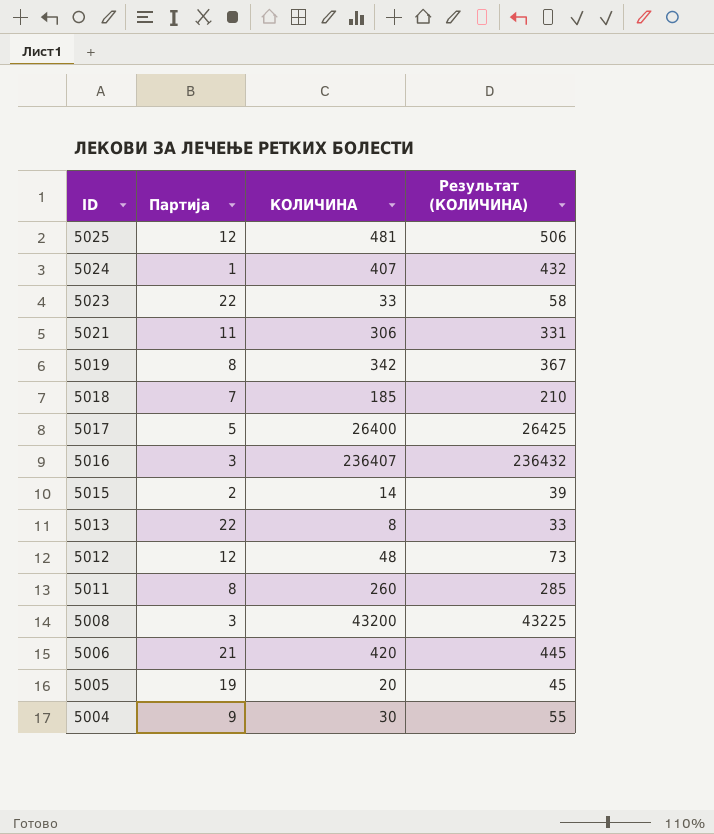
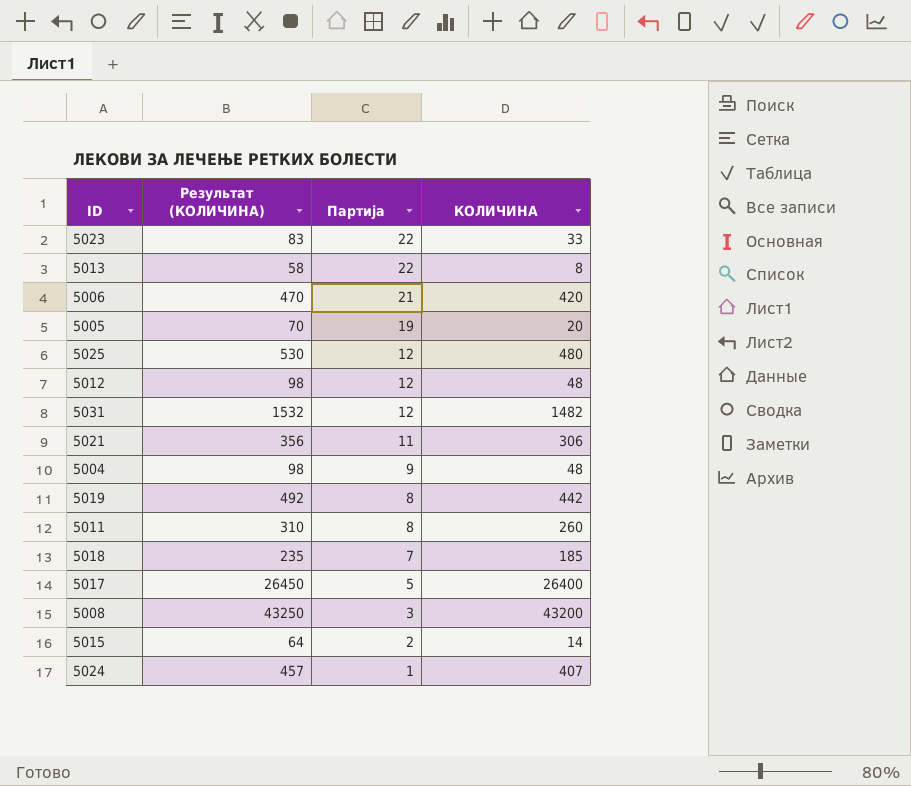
row order: ID descending -> Партија descending
column Результат (КОЛИЧИНА) | formula: [КОЛИЧИНА] + 25 -> [КОЛИЧИНА] + 50
column Результат (КОЛИЧИНА) | position: 4 -> 2
row 5016: 3 | 236407 | 236432 -> none
5025 | КОЛИЧИНА: 481 -> 480
row 5031: none -> 1532 | 12 | 1482
5004 | КОЛИЧИНА: 30 -> 48
5019 | КОЛИЧИНА: 342 -> 442

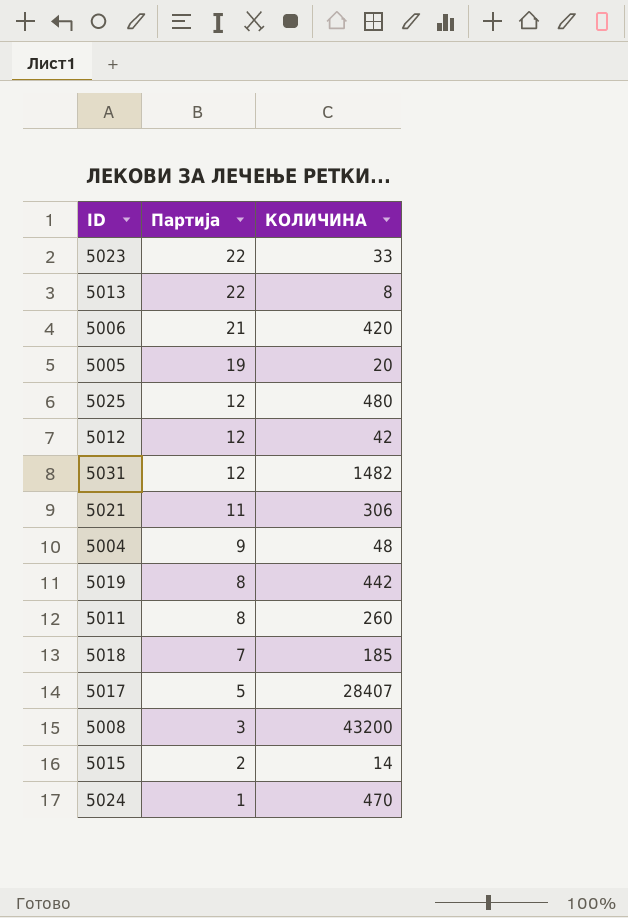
column Результат (КОЛИЧИНА) | formula: [КОЛИЧИНА] + 50 -> none
5012 | КОЛИЧИНА: 48 -> 42
5017 | КОЛИЧИНА: 26400 -> 28407
5024 | КОЛИЧИНА: 407 -> 470

